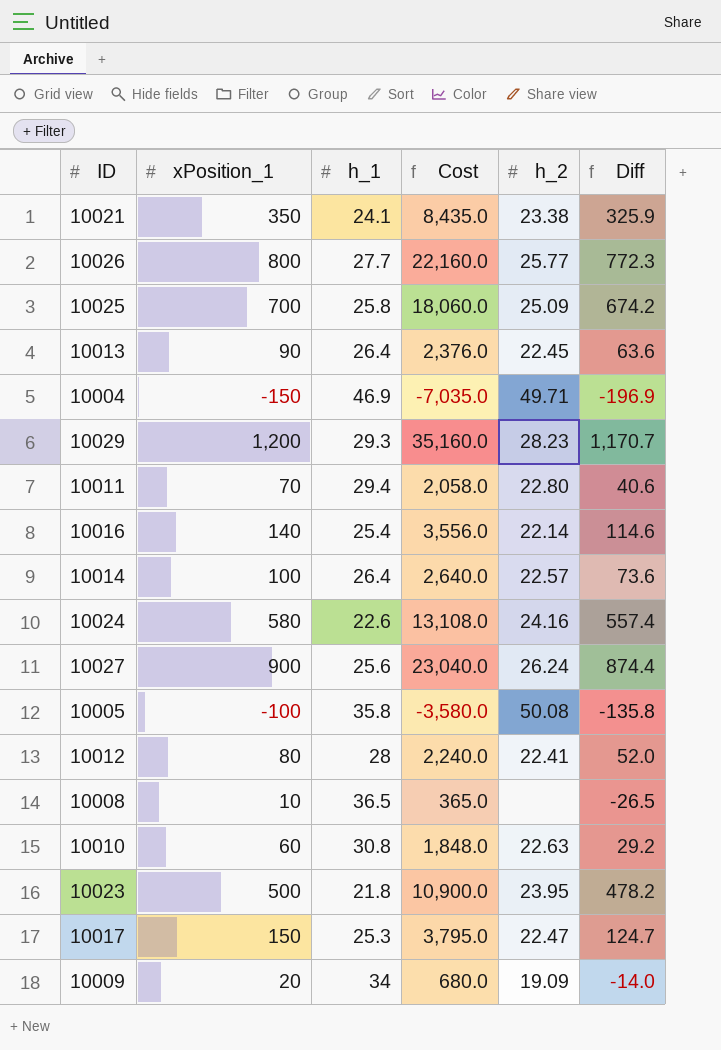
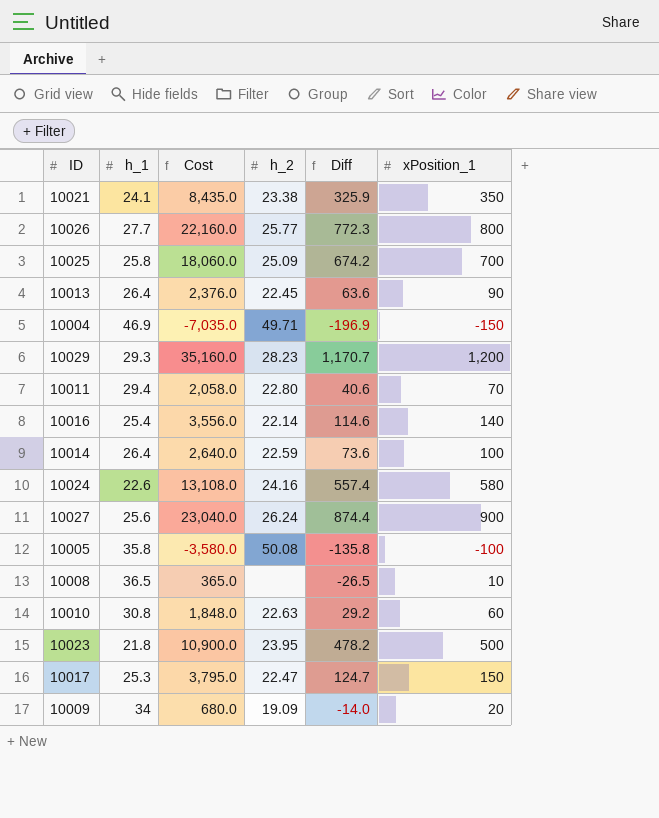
column xPosition_1 | position: 2 -> 6
row 10012: 80 | 28 | 2,240.0 | 22.41 | 52.0 -> none
10014 | h_2: 22.57 -> 22.59

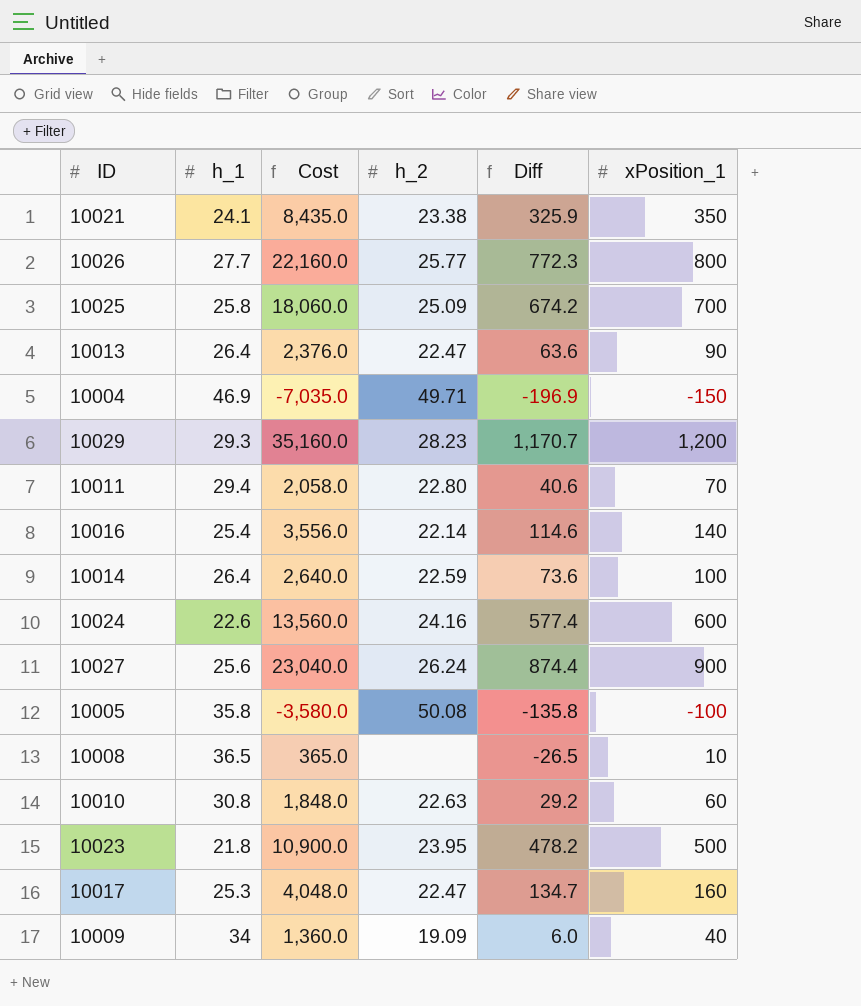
10013 | h_2: 22.45 -> 22.47
10024 | Cost: 13,108.0 -> 13,560.0
10024 | Diff: 557.4 -> 577.4
10024 | xPosition_1: 580 -> 600
10017 | Cost: 3,795.0 -> 4,048.0
10017 | Diff: 124.7 -> 134.7
10017 | xPosition_1: 150 -> 160
10009 | Cost: 680.0 -> 1,360.0
10009 | Diff: -14.0 -> 6.0
10009 | xPosition_1: 20 -> 40

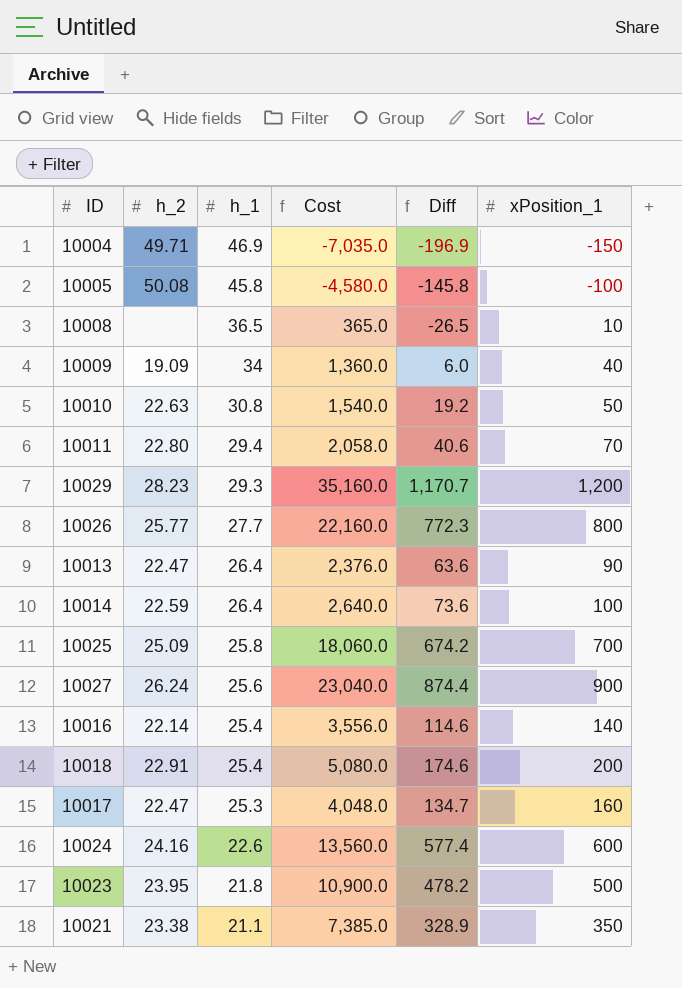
row order: none -> h_1 descending
column h_2 | position: 4 -> 2
10005 | h_1: 35.8 -> 45.8
10005 | Cost: -3,580.0 -> -4,580.0
10005 | Diff: -135.8 -> -145.8
10010 | Cost: 1,848.0 -> 1,540.0
10010 | Diff: 29.2 -> 19.2
10010 | xPosition_1: 60 -> 50
row 10018: none -> 22.91 | 25.4 | 5,080.0 | 174.6 | 200
10021 | h_1: 24.1 -> 21.1
10021 | Cost: 8,435.0 -> 7,385.0
10021 | Diff: 325.9 -> 328.9

